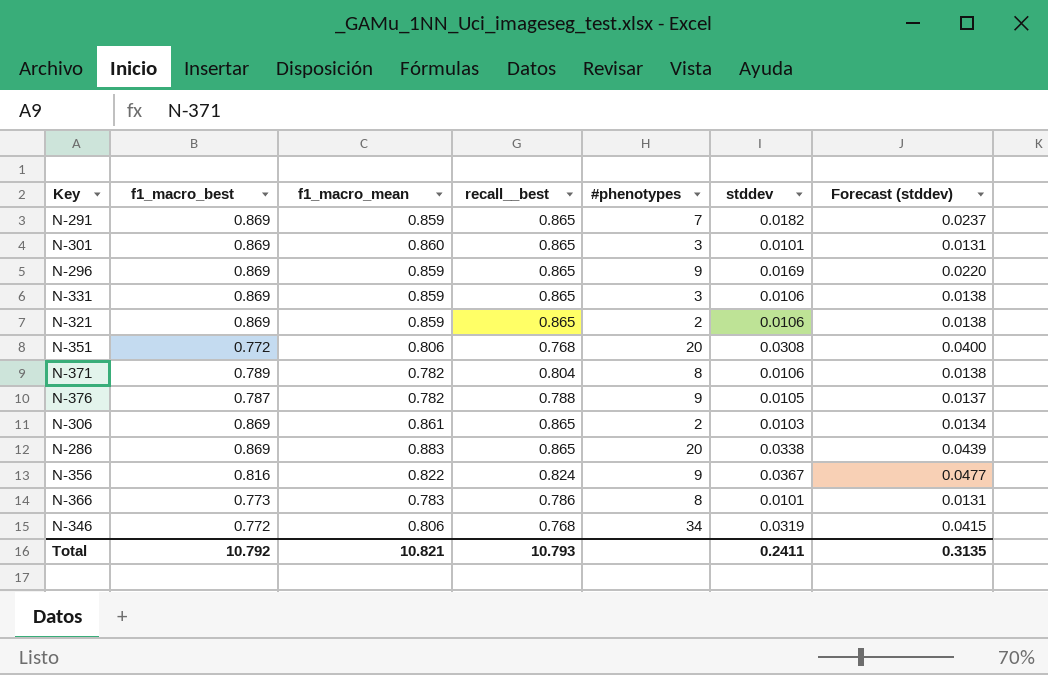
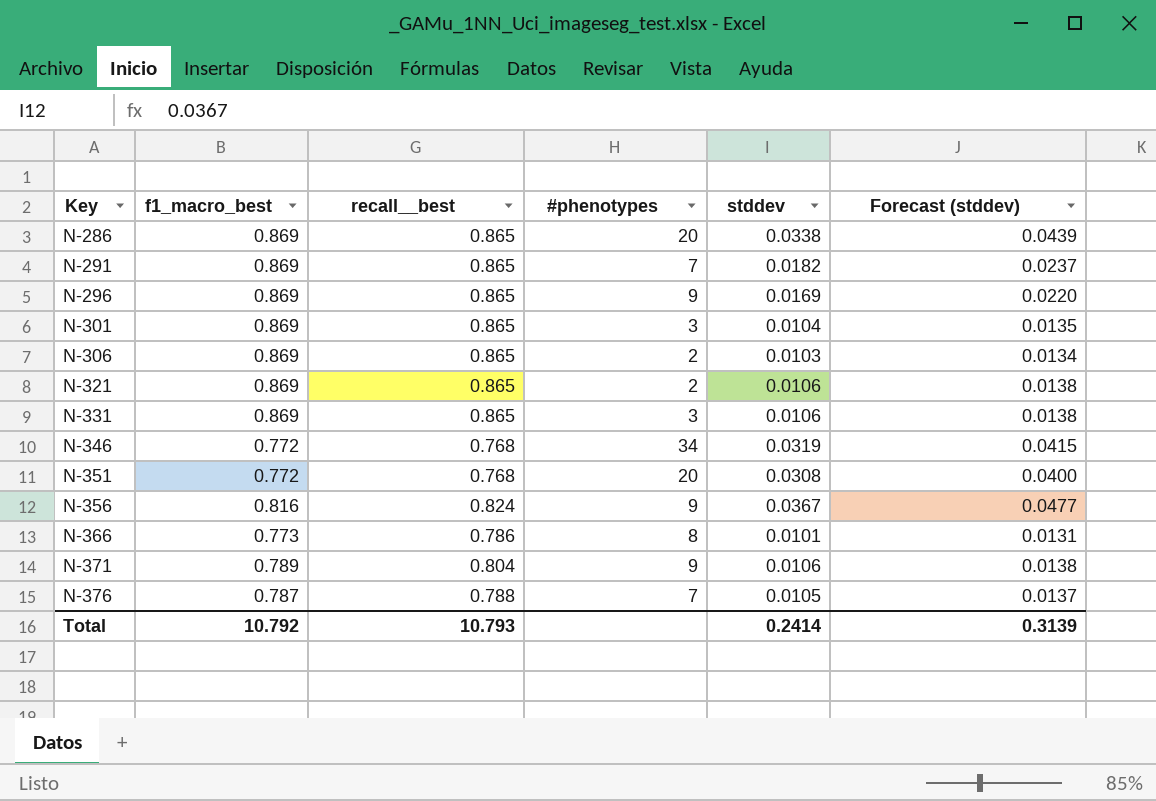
row order: none -> Key ascending
column f1_macro_mean | position: 3 -> none
N-301 | stddev: 0.0101 -> 0.0104
N-301 | Forecast (stddev): 0.0131 -> 0.0135
N-371 | #phenotypes: 8 -> 9
N-376 | #phenotypes: 9 -> 7
Total | stddev: 0.2411 -> 0.2414
Total | Forecast (stddev): 0.3135 -> 0.3139

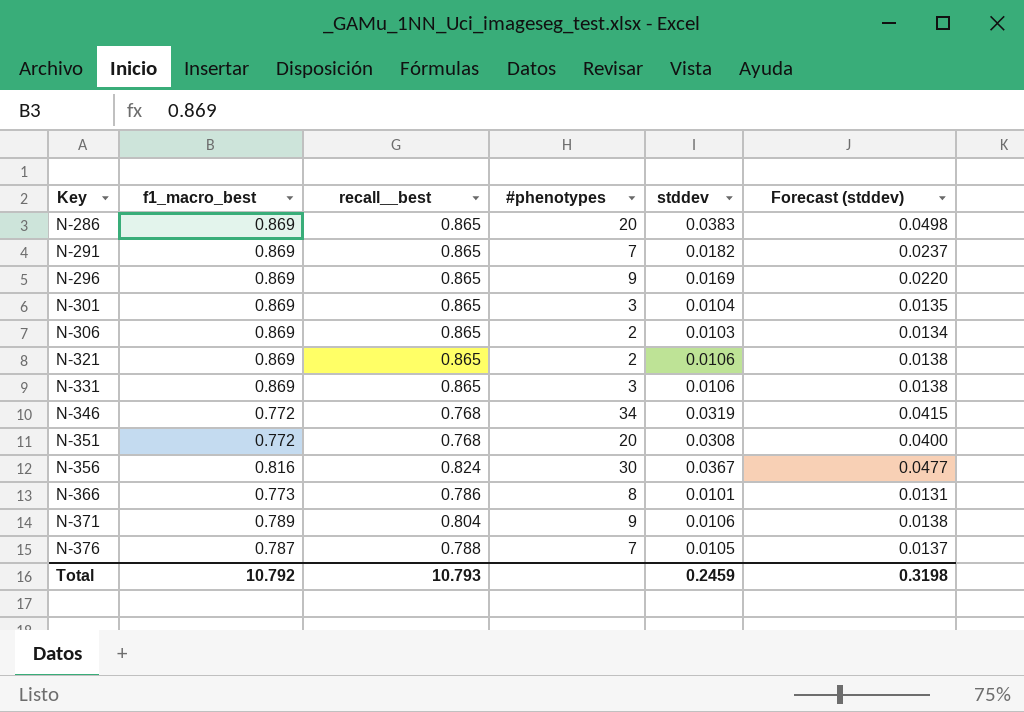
N-286 | stddev: 0.0338 -> 0.0383
N-286 | Forecast (stddev): 0.0439 -> 0.0498
N-356 | #phenotypes: 9 -> 30
Total | stddev: 0.2414 -> 0.2459
Total | Forecast (stddev): 0.3139 -> 0.3198

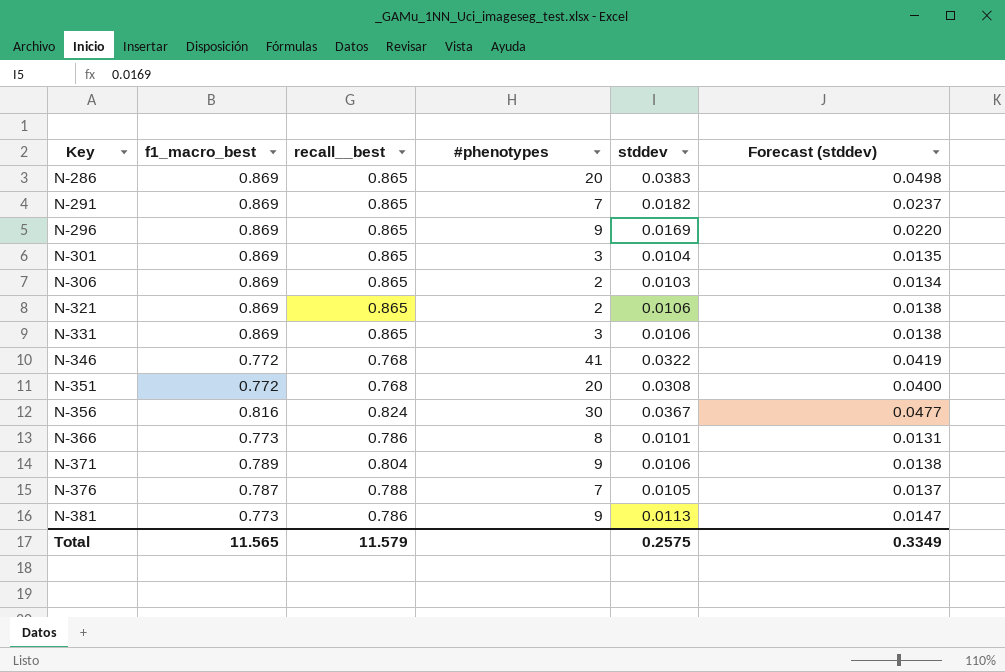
N-346 | #phenotypes: 34 -> 41
N-346 | stddev: 0.0319 -> 0.0322
N-346 | Forecast (stddev): 0.0415 -> 0.0419
row N-381: none -> 0.773 | 0.786 | 9 | 0.0113 | 0.0147
Total | f1_macro_best: 10.792 -> 11.565
Total | recall__best: 10.793 -> 11.579
Total | stddev: 0.2459 -> 0.2575
Total | Forecast (stddev): 0.3198 -> 0.3349

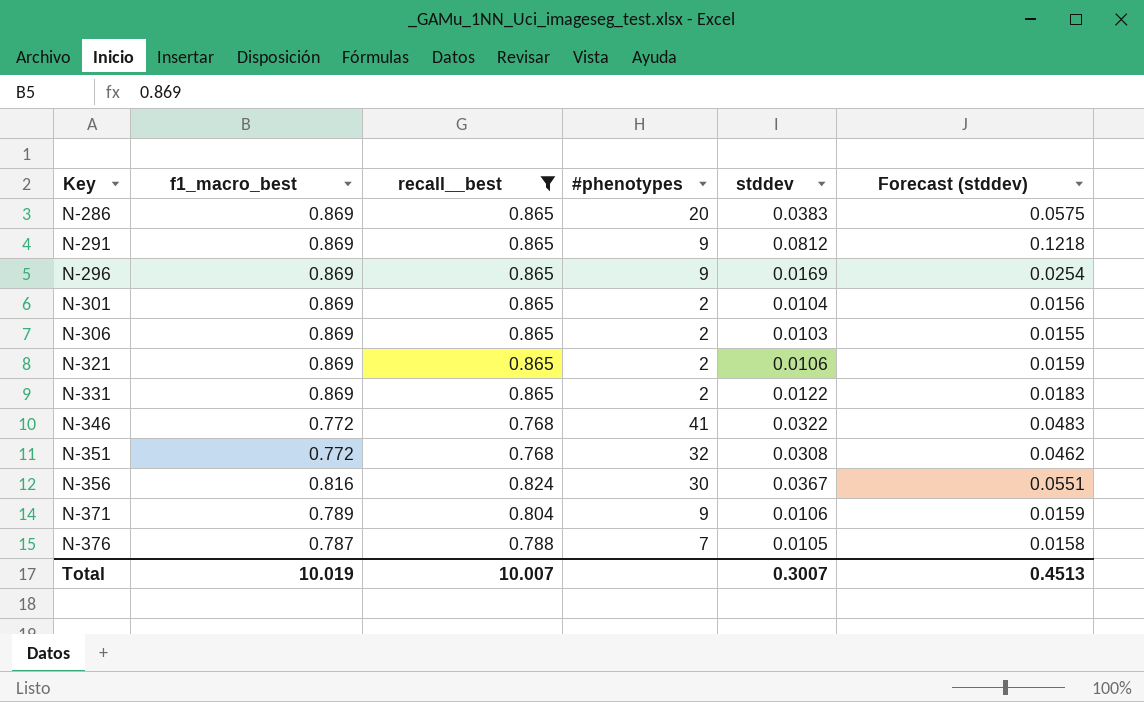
filter: none -> recall__best != 0.786
column Forecast (stddev) | formula: [stddev] * 1.3 -> [stddev] * 1.5
N-291 | #phenotypes: 7 -> 9
N-291 | stddev: 0.0182 -> 0.0812
N-301 | #phenotypes: 3 -> 2
N-331 | #phenotypes: 3 -> 2
N-331 | stddev: 0.0106 -> 0.0122
N-351 | #phenotypes: 20 -> 32
Total | f1_macro_best: 11.565 -> 10.019
Total | recall__best: 11.579 -> 10.007
Total | stddev: 0.2575 -> 0.3007
Total | Forecast (stddev): 0.3349 -> 0.4513

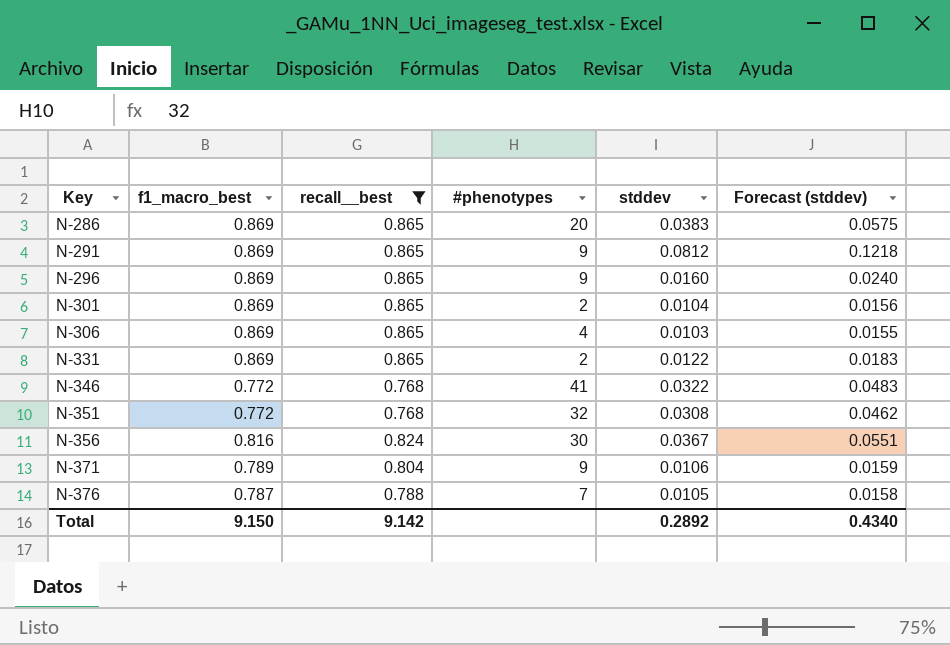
row N-321: 0.869 | 0.865 | 2 | 0.0106 | 0.0159 -> none
N-296 | stddev: 0.0169 -> 0.0160
N-296 | Forecast (stddev): 0.0254 -> 0.0240
N-306 | #phenotypes: 2 -> 4
Total | f1_macro_best: 10.019 -> 9.150
Total | recall__best: 10.007 -> 9.142
Total | stddev: 0.3007 -> 0.2892
Total | Forecast (stddev): 0.4513 -> 0.4340

